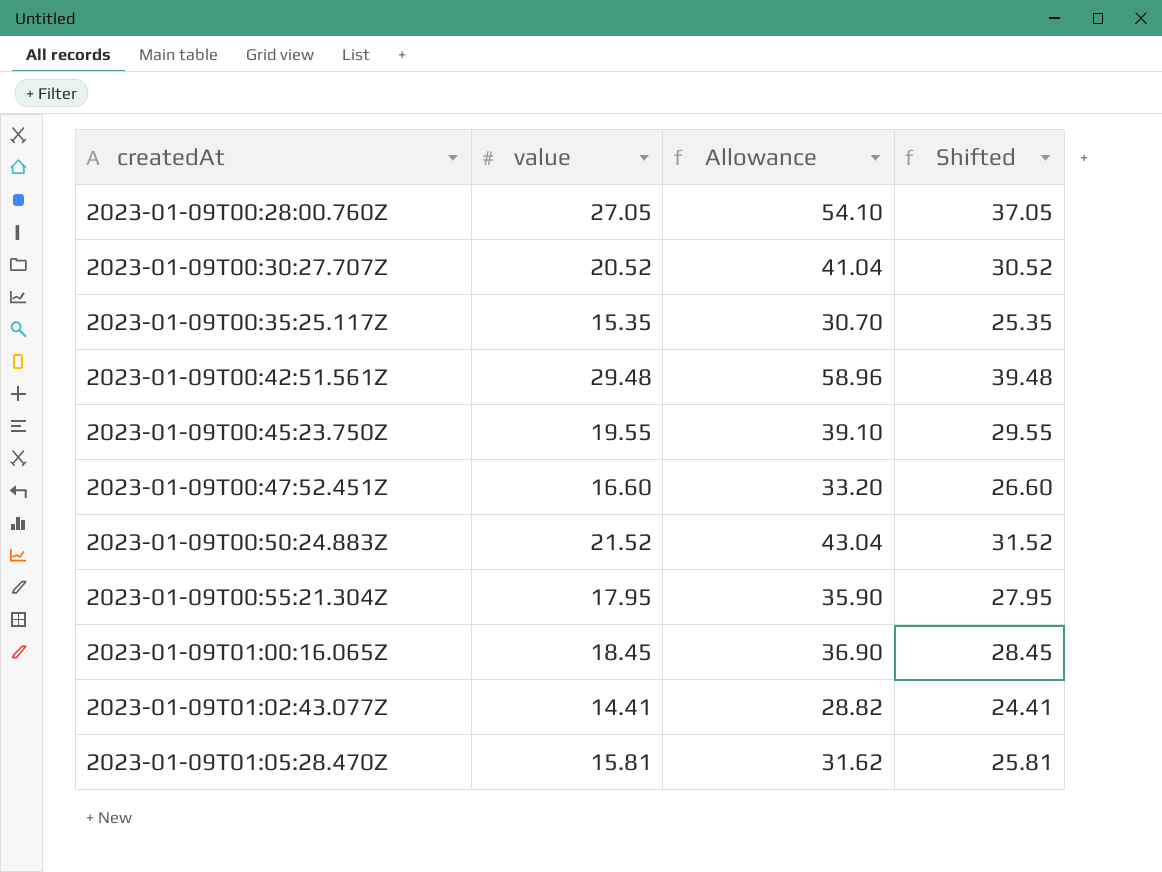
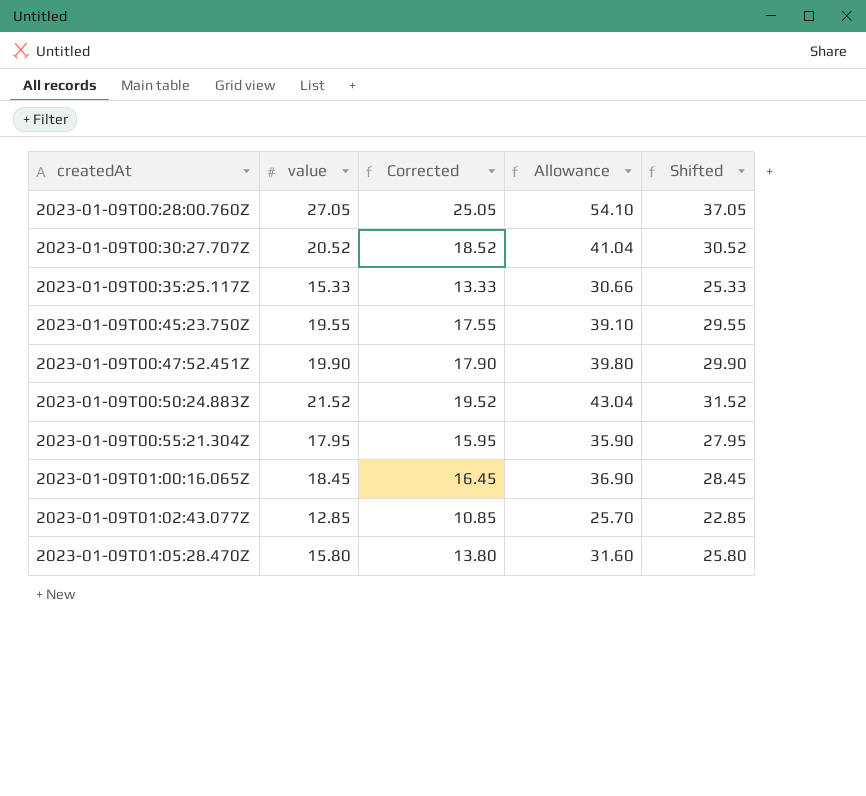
column Corrected | formula: none -> [value] - 2
row 2023-01-09T00:42:51.561Z: 29.48 | 58.96 | 39.48 -> none
2023-01-09T00:35:25.117Z | value: 15.35 -> 15.33
2023-01-09T00:35:25.117Z | Allowance: 30.70 -> 30.66
2023-01-09T00:35:25.117Z | Shifted: 25.35 -> 25.33
2023-01-09T00:47:52.451Z | value: 16.60 -> 19.90
2023-01-09T00:47:52.451Z | Allowance: 33.20 -> 39.80
2023-01-09T00:47:52.451Z | Shifted: 26.60 -> 29.90
2023-01-09T01:02:43.077Z | value: 14.41 -> 12.85
2023-01-09T01:02:43.077Z | Allowance: 28.82 -> 25.70
2023-01-09T01:02:43.077Z | Shifted: 24.41 -> 22.85
2023-01-09T01:05:28.470Z | value: 15.81 -> 15.80
2023-01-09T01:05:28.470Z | Allowance: 31.62 -> 31.60
2023-01-09T01:05:28.470Z | Shifted: 25.81 -> 25.80

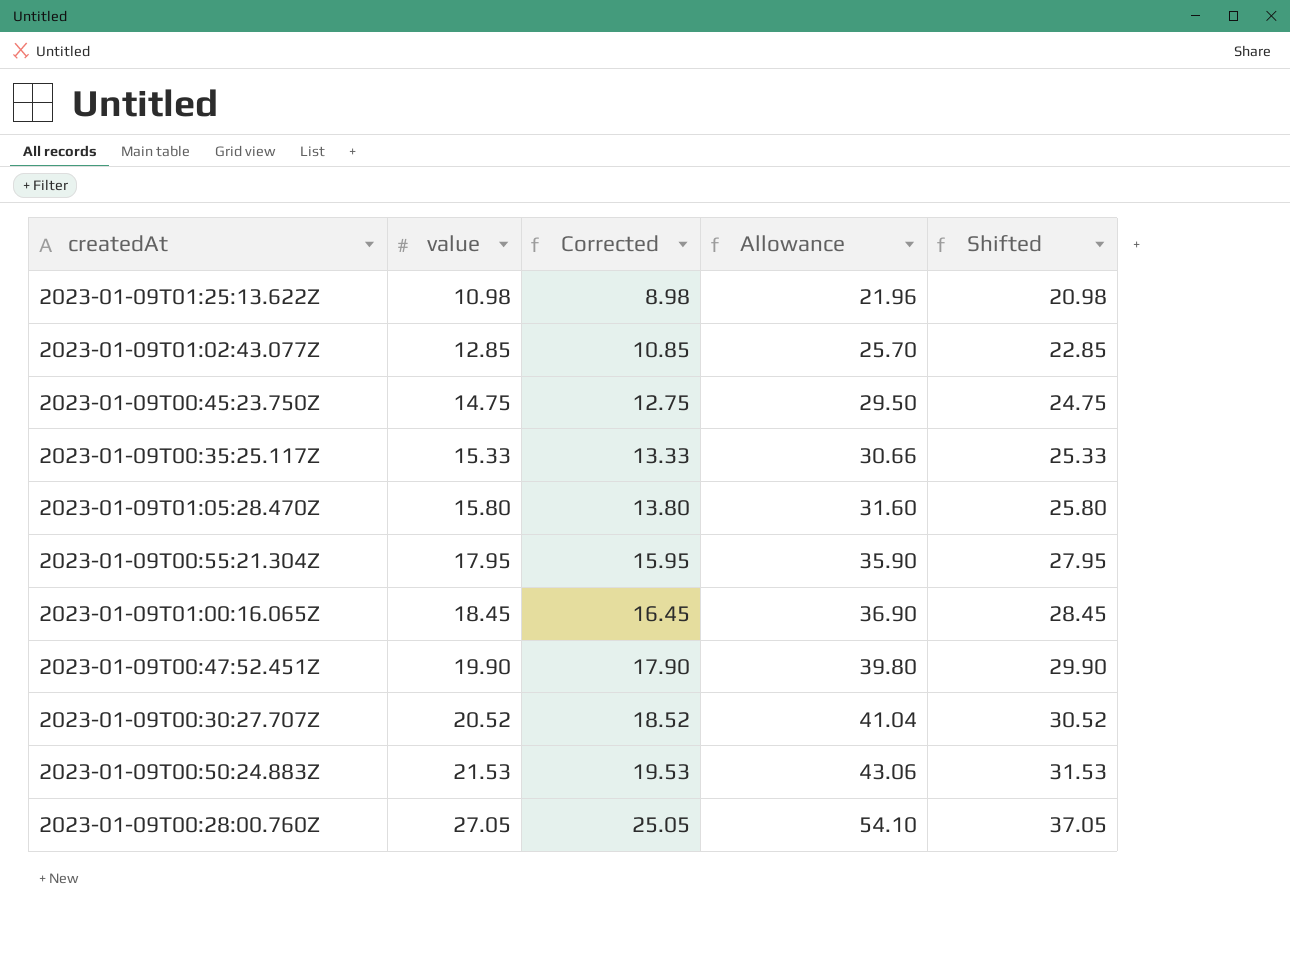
row order: createdAt ascending -> value ascending
row 2023-01-09T01:25:13.622Z: none -> 10.98 | 8.98 | 21.96 | 20.98
2023-01-09T00:45:23.750Z | value: 19.55 -> 14.75
2023-01-09T00:45:23.750Z | Corrected: 17.55 -> 12.75
2023-01-09T00:45:23.750Z | Allowance: 39.10 -> 29.50
2023-01-09T00:45:23.750Z | Shifted: 29.55 -> 24.75
2023-01-09T00:50:24.883Z | value: 21.52 -> 21.53
2023-01-09T00:50:24.883Z | Corrected: 19.52 -> 19.53
2023-01-09T00:50:24.883Z | Allowance: 43.04 -> 43.06
2023-01-09T00:50:24.883Z | Shifted: 31.52 -> 31.53

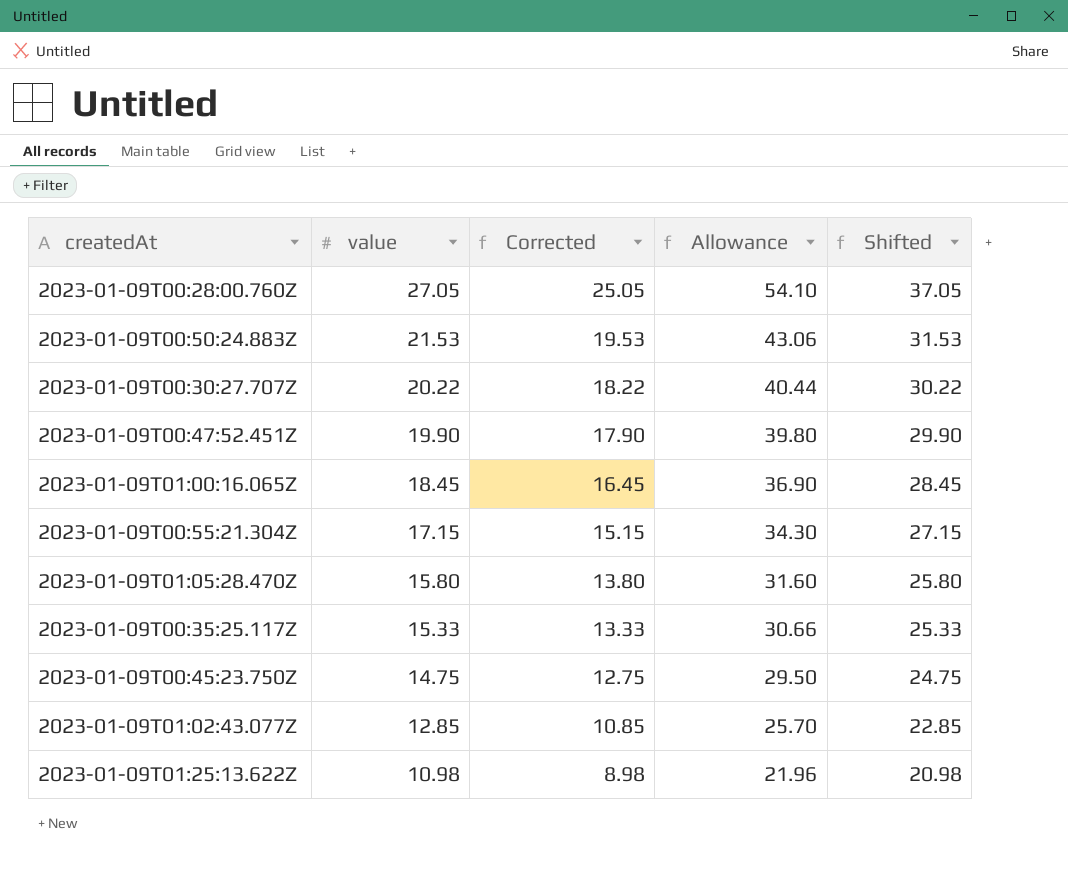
row order: value ascending -> value descending
2023-01-09T00:30:27.707Z | value: 20.52 -> 20.22
2023-01-09T00:30:27.707Z | Corrected: 18.52 -> 18.22
2023-01-09T00:30:27.707Z | Allowance: 41.04 -> 40.44
2023-01-09T00:30:27.707Z | Shifted: 30.52 -> 30.22
2023-01-09T00:55:21.304Z | value: 17.95 -> 17.15
2023-01-09T00:55:21.304Z | Corrected: 15.95 -> 15.15
2023-01-09T00:55:21.304Z | Allowance: 35.90 -> 34.30
2023-01-09T00:55:21.304Z | Shifted: 27.95 -> 27.15

